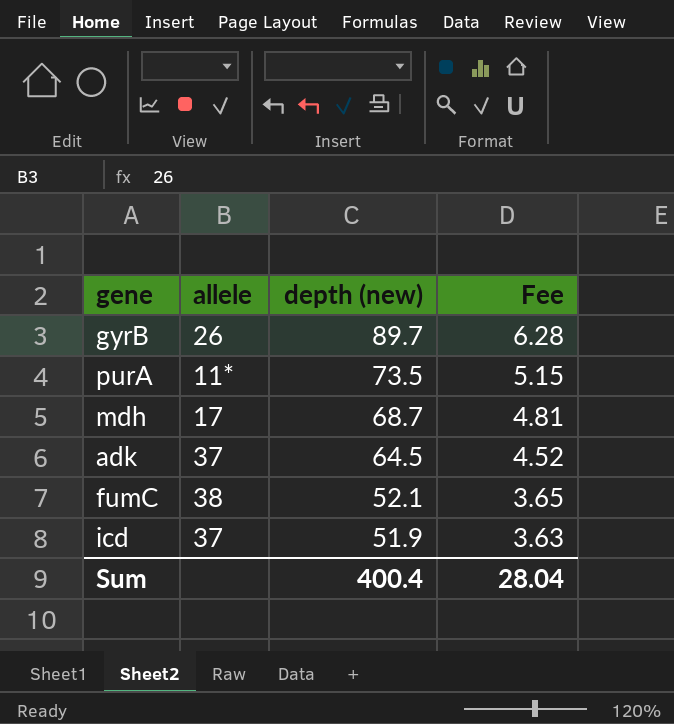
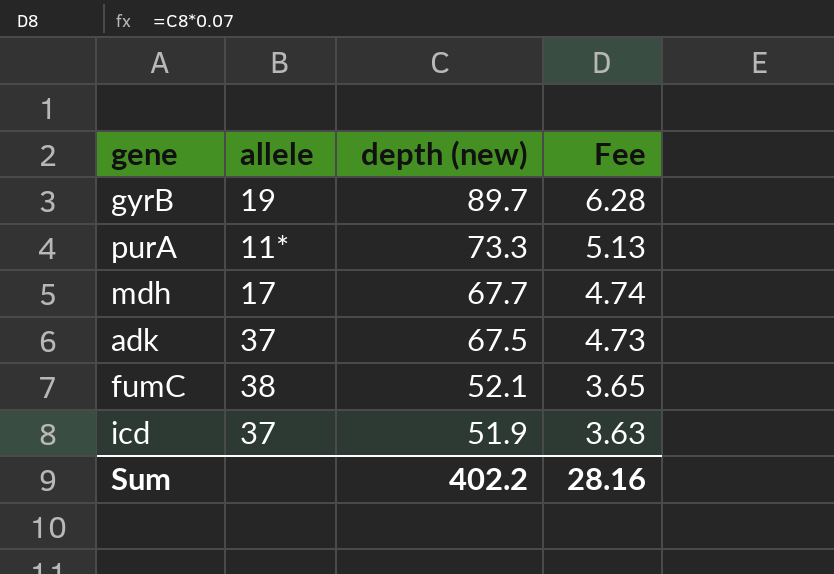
gyrB | allele: 26 -> 19
purA | depth (new): 73.5 -> 73.3
purA | Fee: 5.15 -> 5.13
mdh | depth (new): 68.7 -> 67.7
mdh | Fee: 4.81 -> 4.74
adk | depth (new): 64.5 -> 67.5
adk | Fee: 4.52 -> 4.73
Sum | depth (new): 400.4 -> 402.2
Sum | Fee: 28.04 -> 28.16

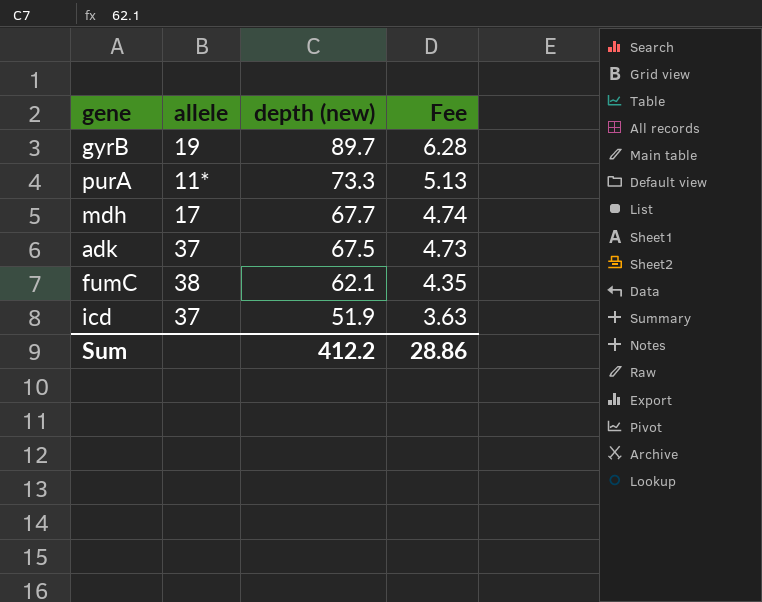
fumC | depth (new): 52.1 -> 62.1
fumC | Fee: 3.65 -> 4.35
Sum | depth (new): 402.2 -> 412.2
Sum | Fee: 28.16 -> 28.86

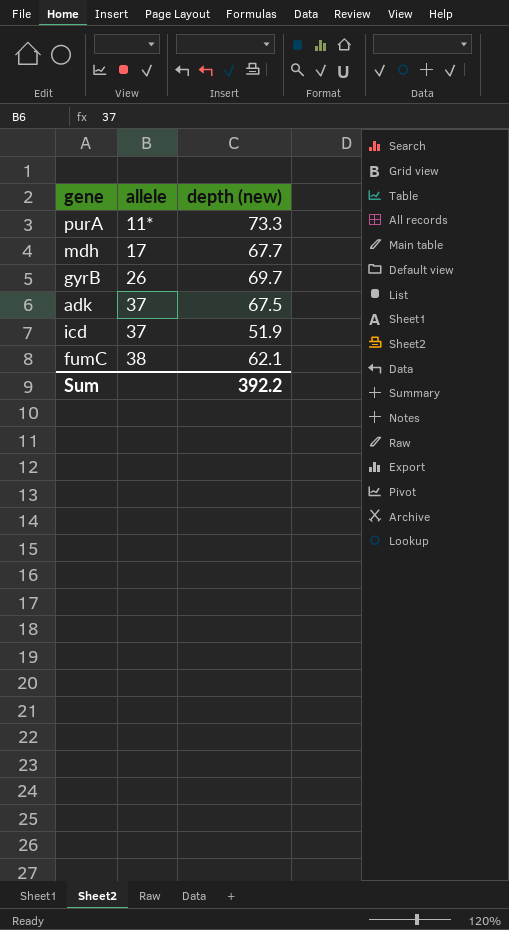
row order: depth (new) descending -> allele ascending
column Fee | formula: [depth (new)] * 0.07 -> none
gyrB | allele: 19 -> 26
gyrB | depth (new): 89.7 -> 69.7
Sum | depth (new): 412.2 -> 392.2

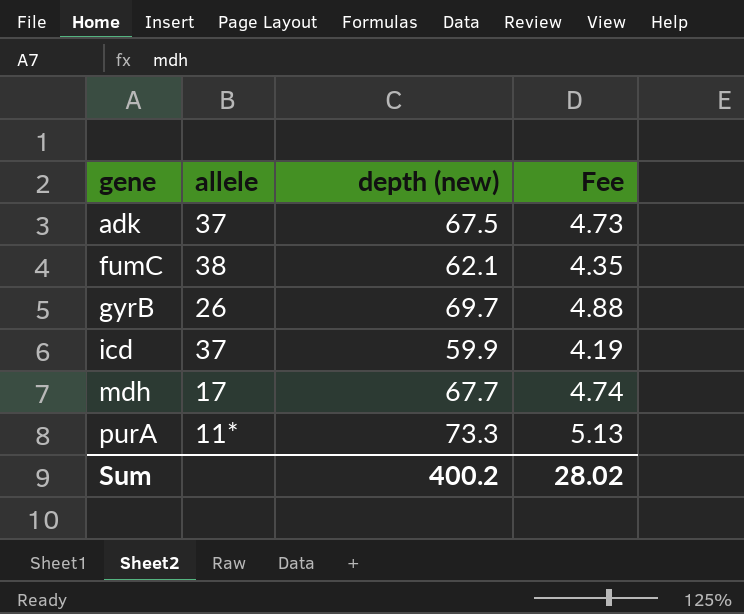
row order: allele ascending -> gene ascending
column Fee | formula: none -> [depth (new)] * 0.07
icd | depth (new): 51.9 -> 59.9
Sum | depth (new): 392.2 -> 400.2

